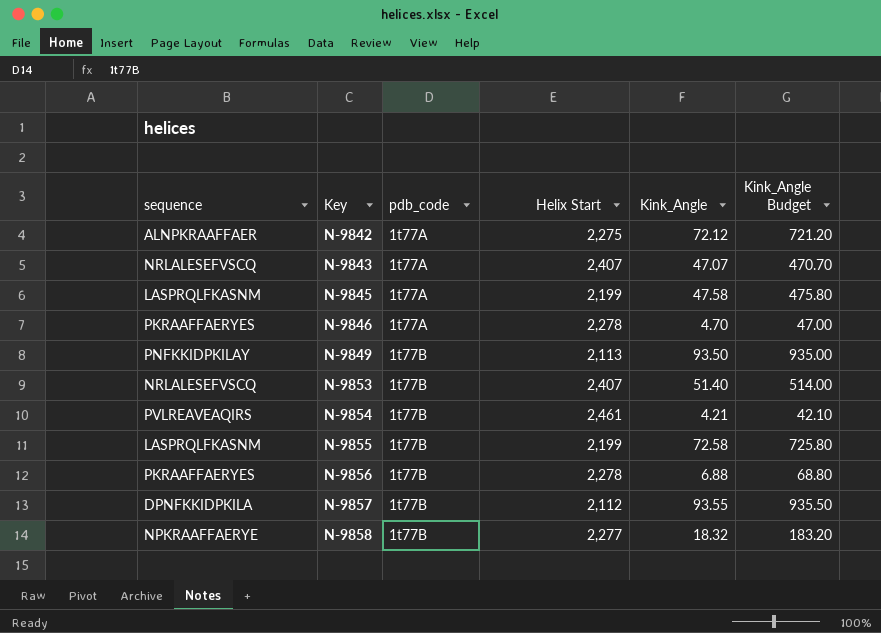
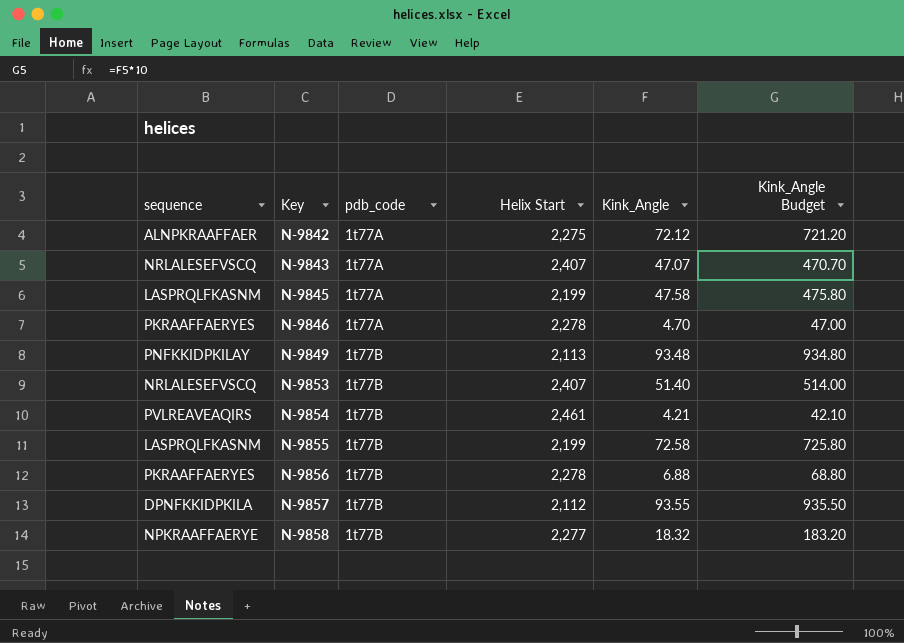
N-9849 | Kink_Angle: 93.50 -> 93.48
N-9849 | Kink_Angle Budget: 935.00 -> 934.80

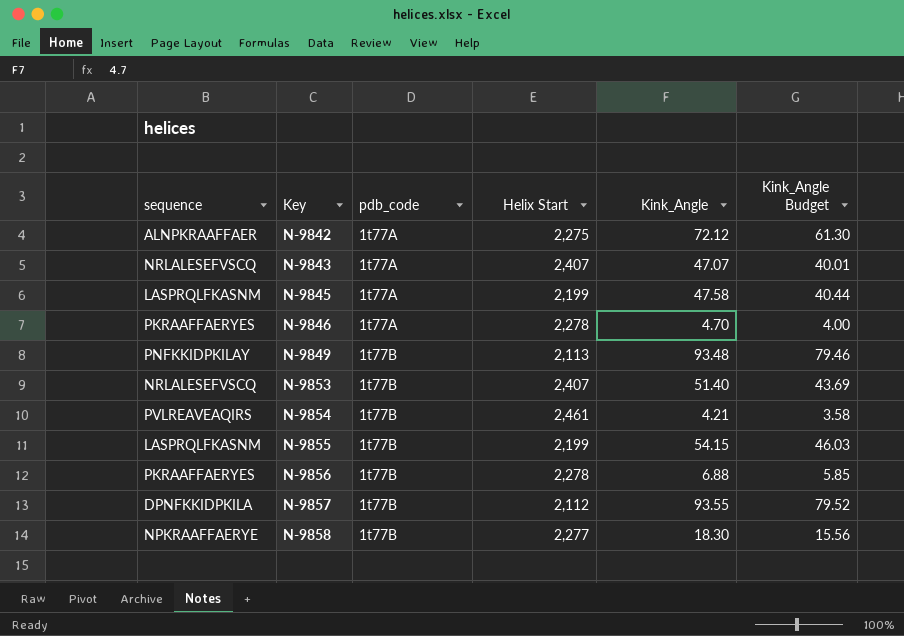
column Kink_Angle Budget | formula: [Kink_Angle] * 10 -> [Kink_Angle] * 0.85
N-9855 | Kink_Angle: 72.58 -> 54.15
N-9858 | Kink_Angle: 18.32 -> 18.30

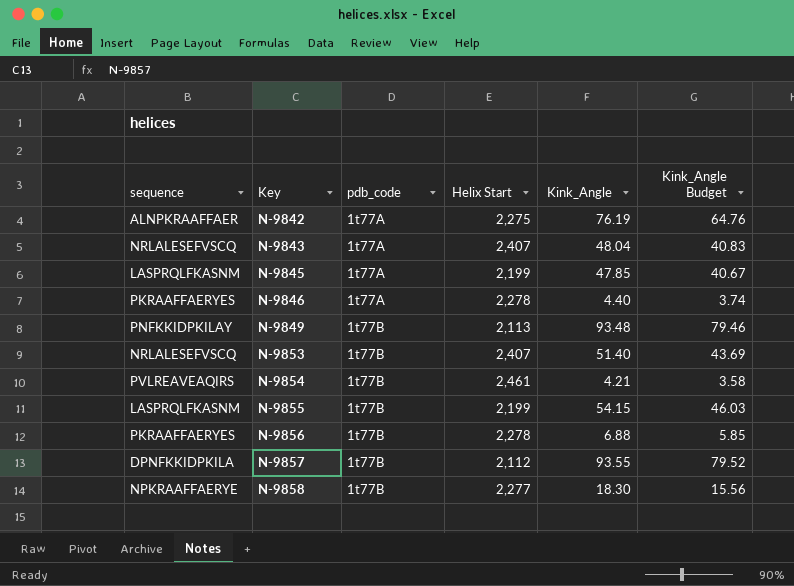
N-9842 | Kink_Angle: 72.12 -> 76.19
N-9842 | Kink_Angle Budget: 61.30 -> 64.76
N-9843 | Kink_Angle: 47.07 -> 48.04
N-9843 | Kink_Angle Budget: 40.01 -> 40.83
N-9845 | Kink_Angle: 47.58 -> 47.85
N-9845 | Kink_Angle Budget: 40.44 -> 40.67
N-9846 | Kink_Angle: 4.70 -> 4.40
N-9846 | Kink_Angle Budget: 4.00 -> 3.74

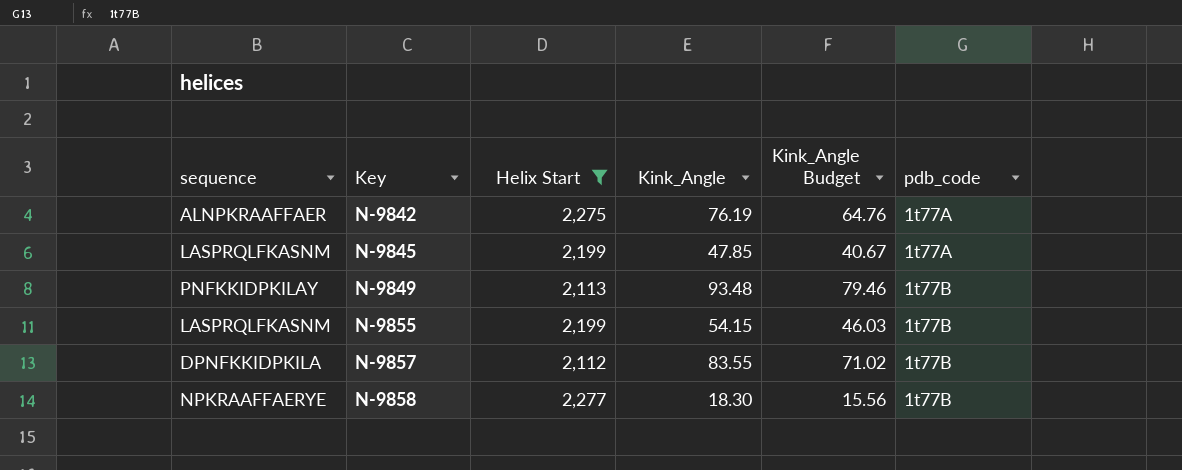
filter: none -> Helix Start <= 2,277
column pdb_code | position: 3 -> 6
N-9857 | Kink_Angle: 93.55 -> 83.55
N-9857 | Kink_Angle Budget: 79.52 -> 71.02

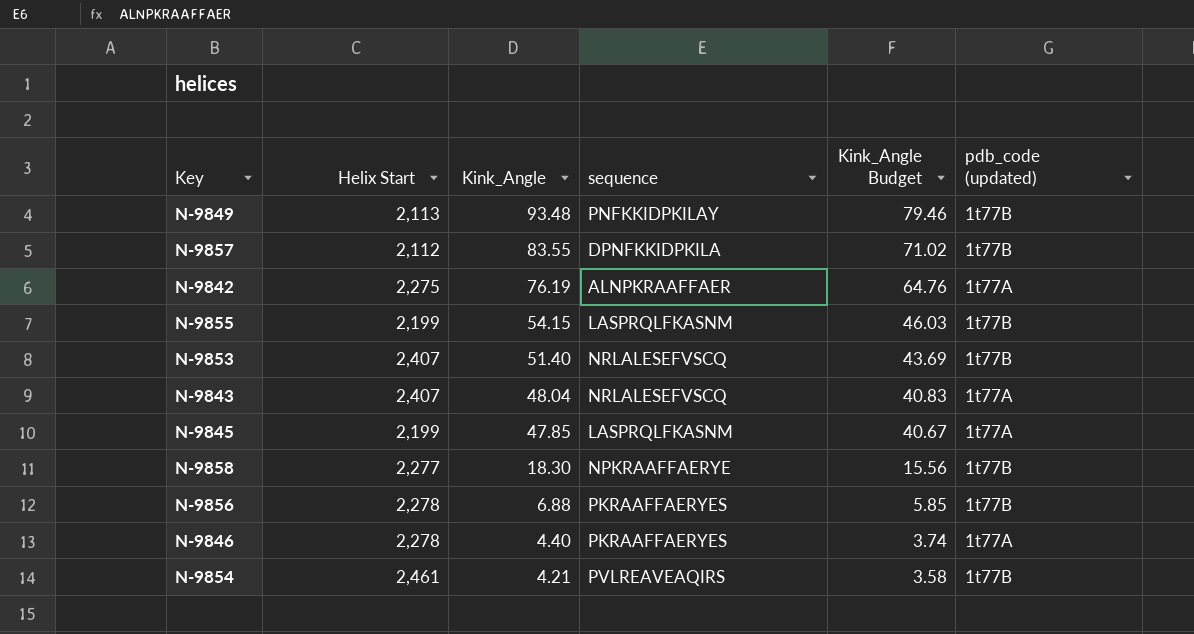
filter: Helix Start <= 2,277 -> none
row order: Key ascending -> Kink_Angle descending
column sequence | position: 1 -> 4
column name: pdb_code -> pdb_code (updated)

